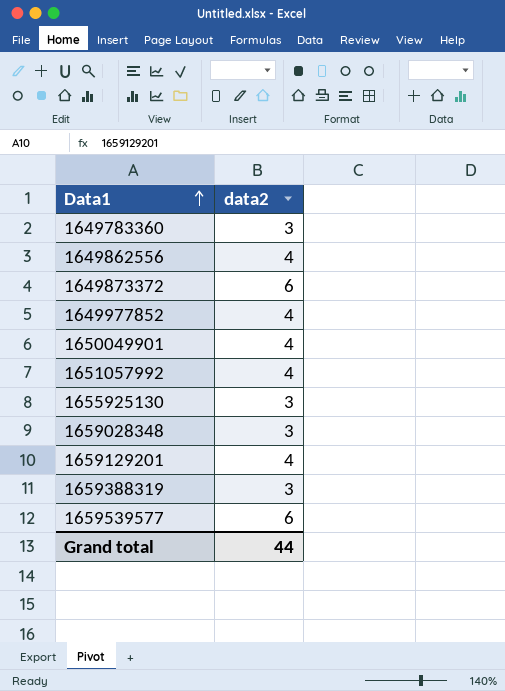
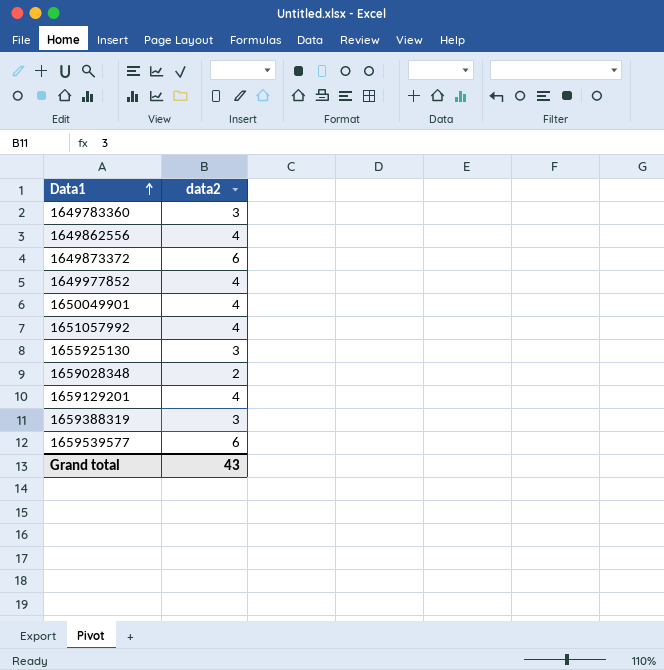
1659028348 | data2: 3 -> 2
Grand total | data2: 44 -> 43

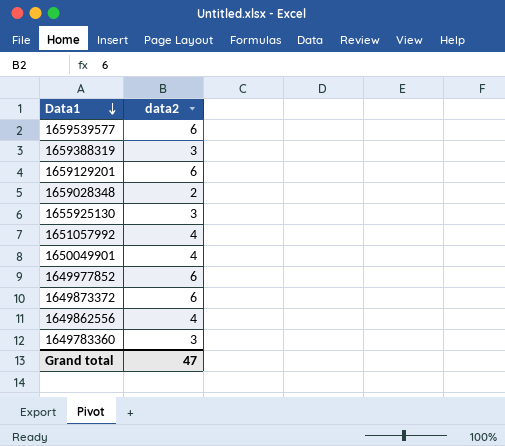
row order: Data1 ascending -> Data1 descending
1659129201 | data2: 4 -> 6
1649977852 | data2: 4 -> 6
Grand total | data2: 43 -> 47

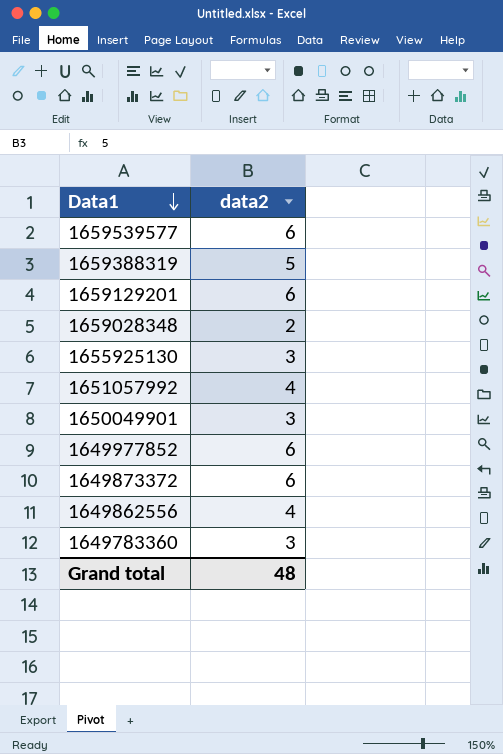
1659388319 | data2: 3 -> 5
1650049901 | data2: 4 -> 3
Grand total | data2: 47 -> 48

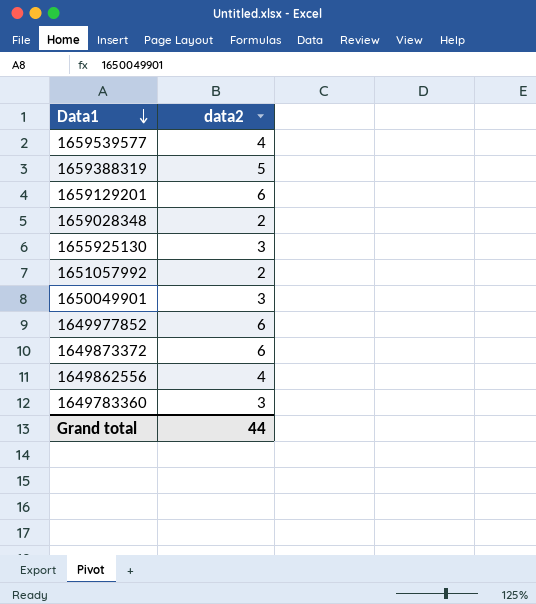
1659539577 | data2: 6 -> 4
1651057992 | data2: 4 -> 2
Grand total | data2: 48 -> 44

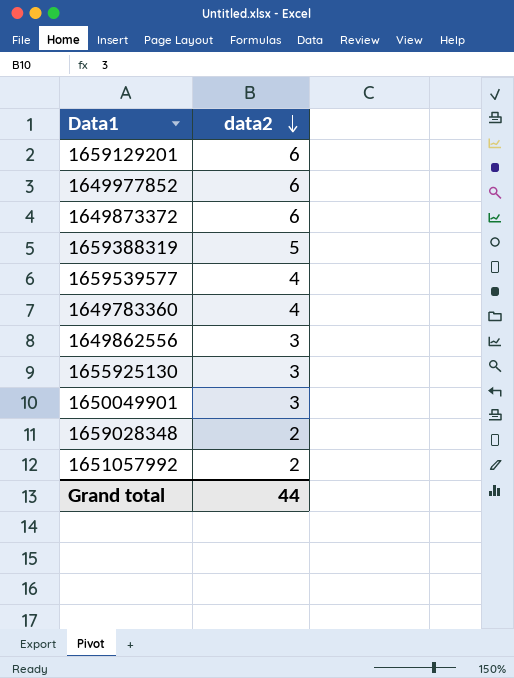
row order: Data1 descending -> data2 descending
1649783360 | data2: 3 -> 4
1649862556 | data2: 4 -> 3

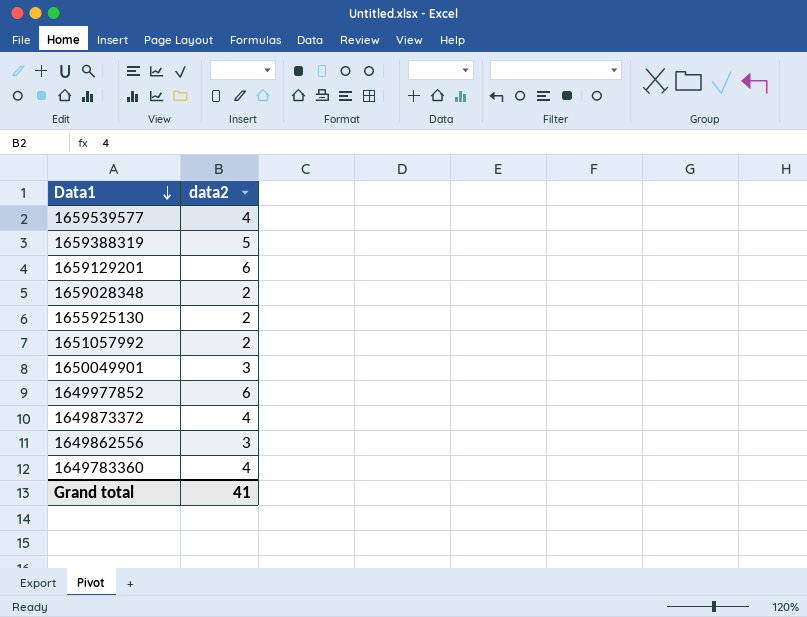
row order: data2 descending -> Data1 descending
1655925130 | data2: 3 -> 2
1649873372 | data2: 6 -> 4
Grand total | data2: 44 -> 41

